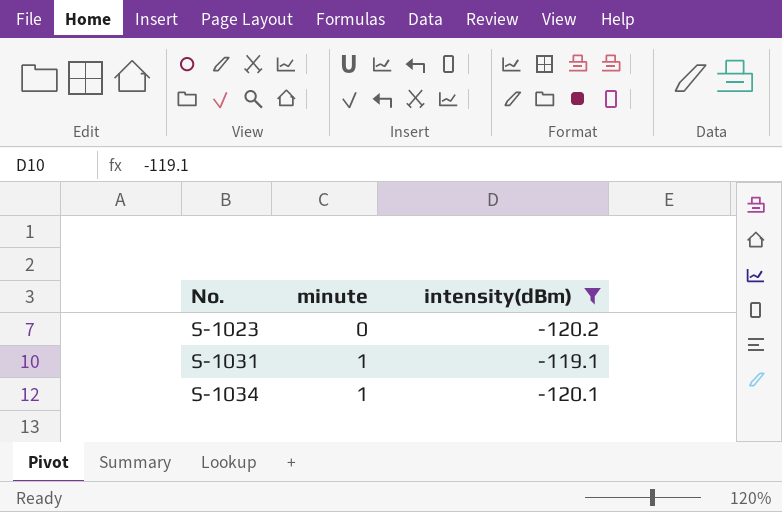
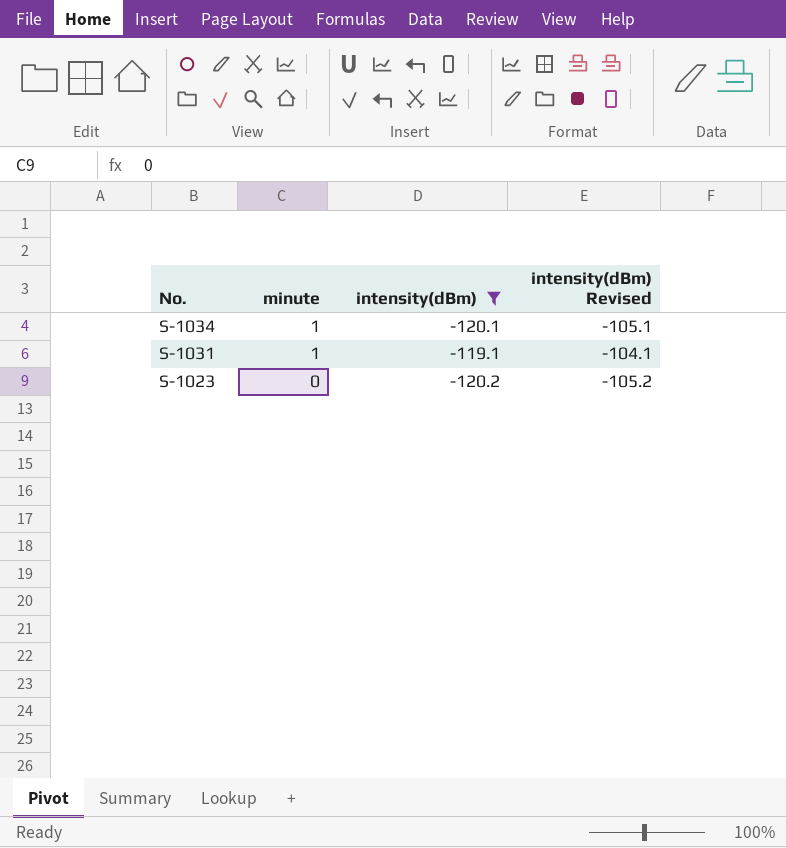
row order: No. ascending -> No. descending
column intensity(dBm) Revised | formula: none -> [intensity(dBm)] + 15

